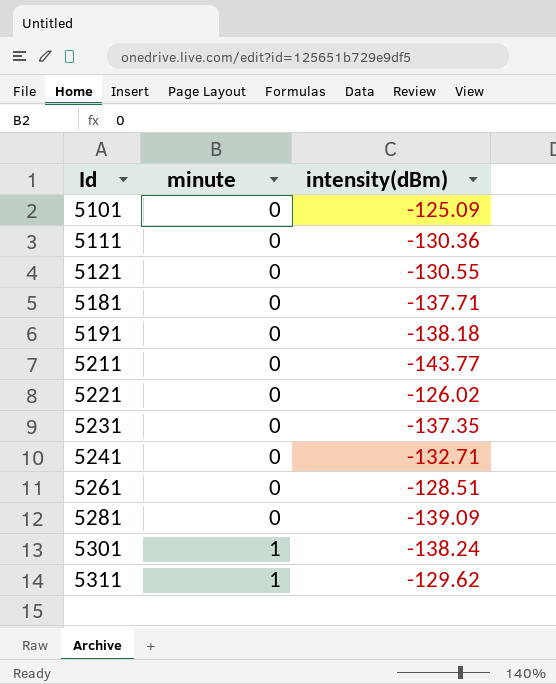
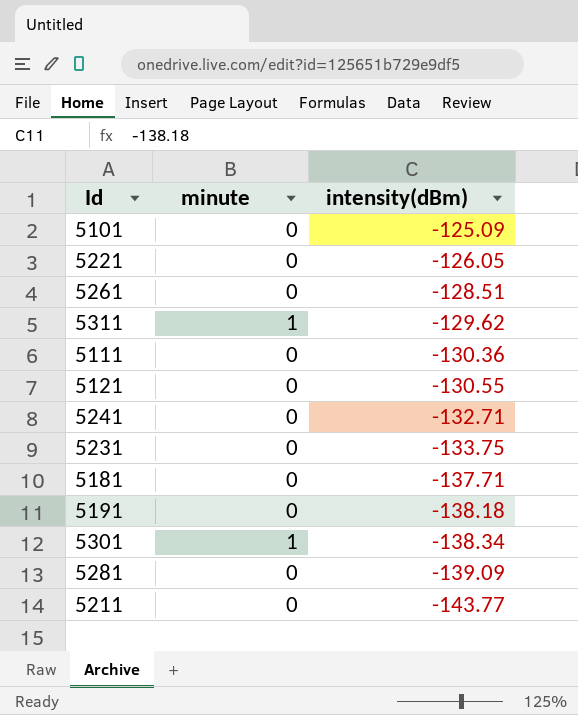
row order: Id ascending -> intensity(dBm) descending
5221 | intensity(dBm): -126.02 -> -126.05
5231 | intensity(dBm): -137.35 -> -133.75
5301 | intensity(dBm): -138.24 -> -138.34

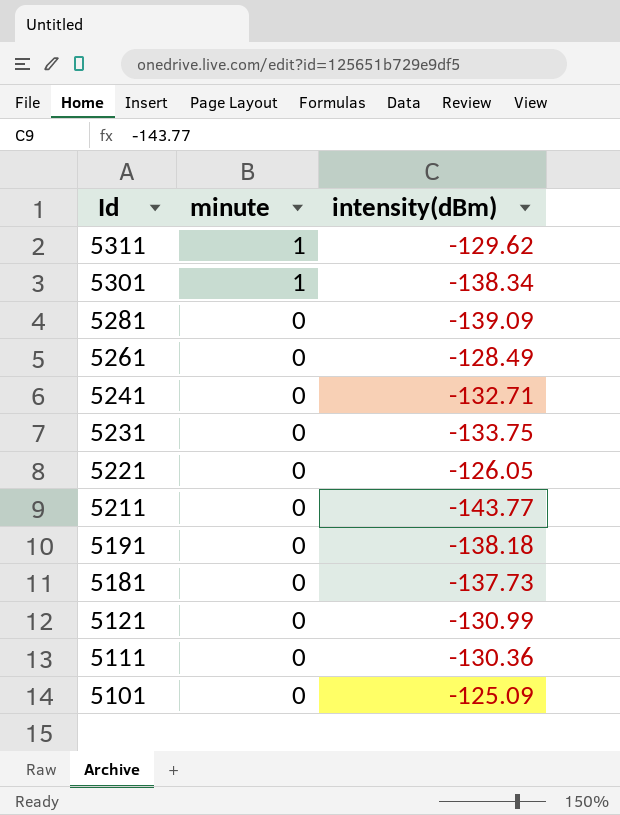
row order: intensity(dBm) descending -> Id descending
5261 | intensity(dBm): -128.51 -> -128.49
5181 | intensity(dBm): -137.71 -> -137.73
5121 | intensity(dBm): -130.55 -> -130.99

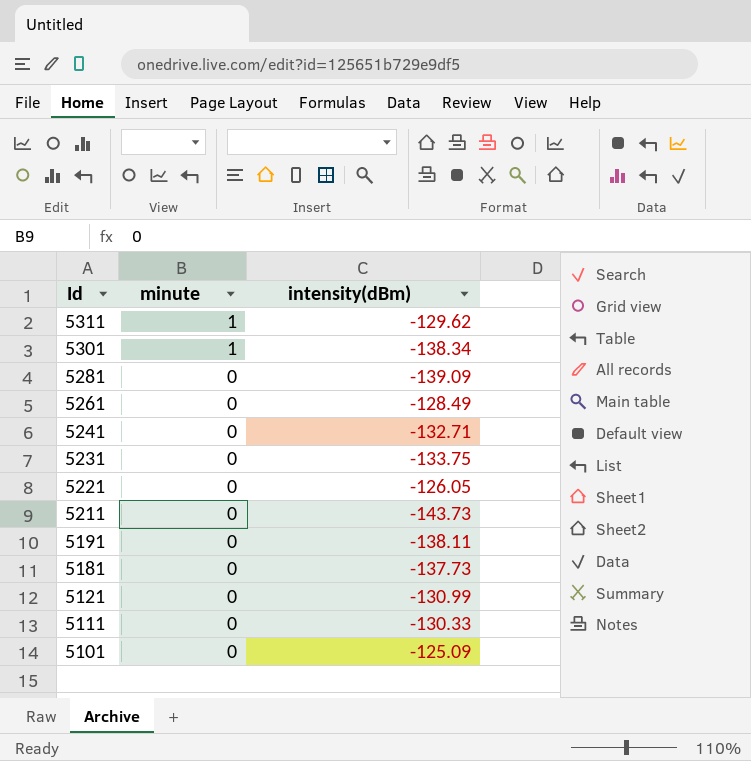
5211 | intensity(dBm): -143.77 -> -143.73
5191 | intensity(dBm): -138.18 -> -138.11
5111 | intensity(dBm): -130.36 -> -130.33

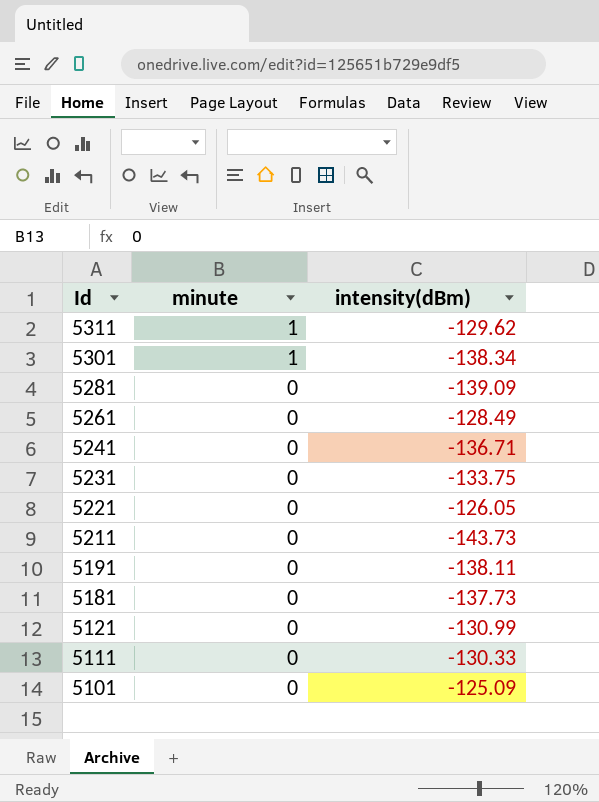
5241 | intensity(dBm): -132.71 -> -136.71

